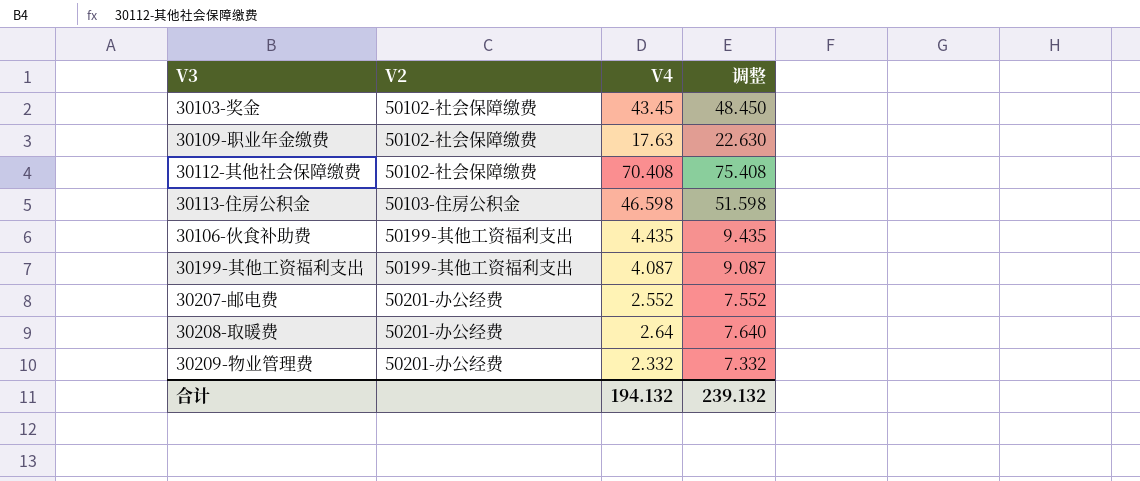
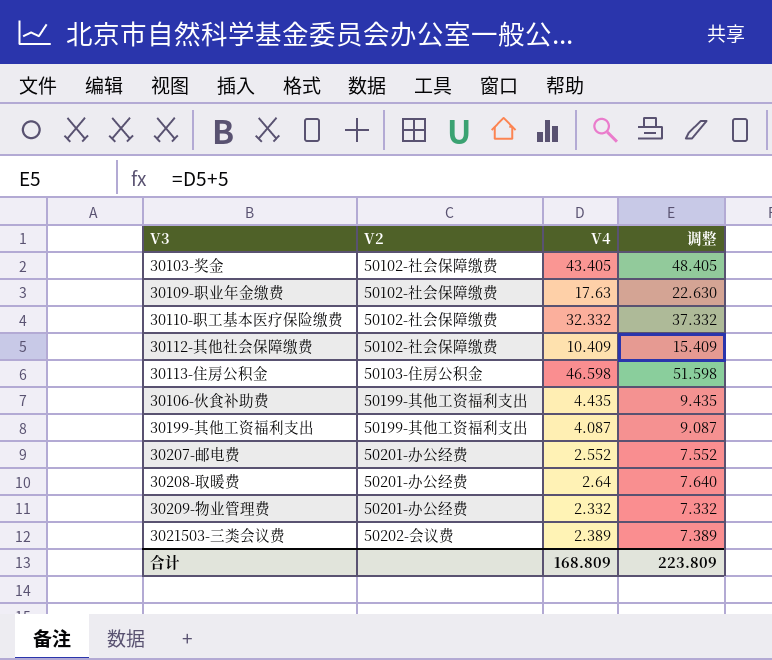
30103-奖金 | V4: 43.45 -> 43.405
30103-奖金 | 调整: 48.450 -> 48.405
row 30110-职工基本医疗保险缴费: none -> 50102-社会保障缴费 | 32.332 | 37.332
30112-其他社会保障缴费 | V4: 70.408 -> 10.409
30112-其他社会保障缴费 | 调整: 75.408 -> 15.409
row 3021503-三类会议费: none -> 50202-会议费 | 2.389 | 7.389
合计 | V4: 194.132 -> 168.809
合计 | 调整: 239.132 -> 223.809

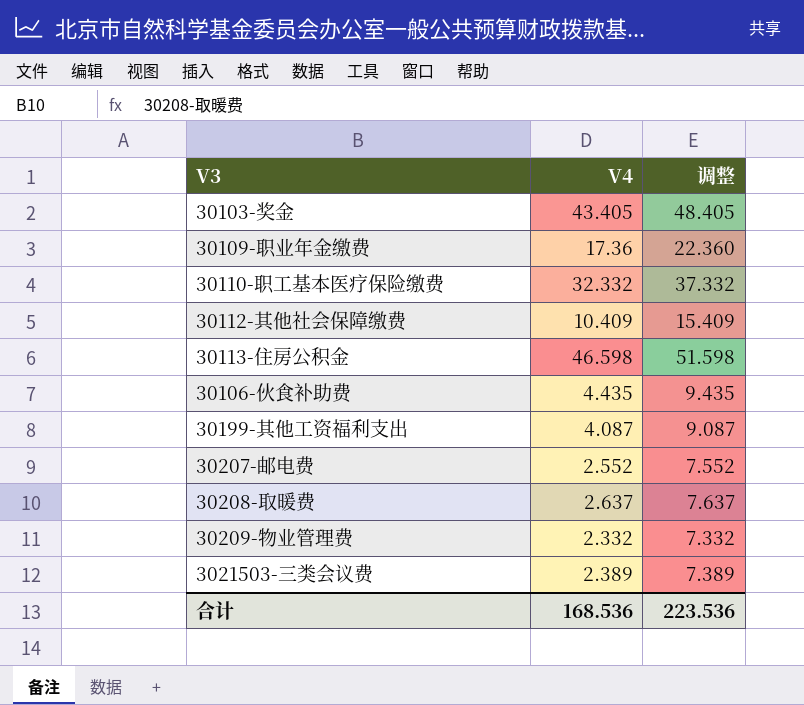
column V2 | position: 2 -> none
30109-职业年金缴费 | V4: 17.63 -> 17.36
30109-职业年金缴费 | 调整: 22.630 -> 22.360
30208-取暖费 | V4: 2.64 -> 2.637
30208-取暖费 | 调整: 7.640 -> 7.637
合计 | V4: 168.809 -> 168.536
合计 | 调整: 223.809 -> 223.536

